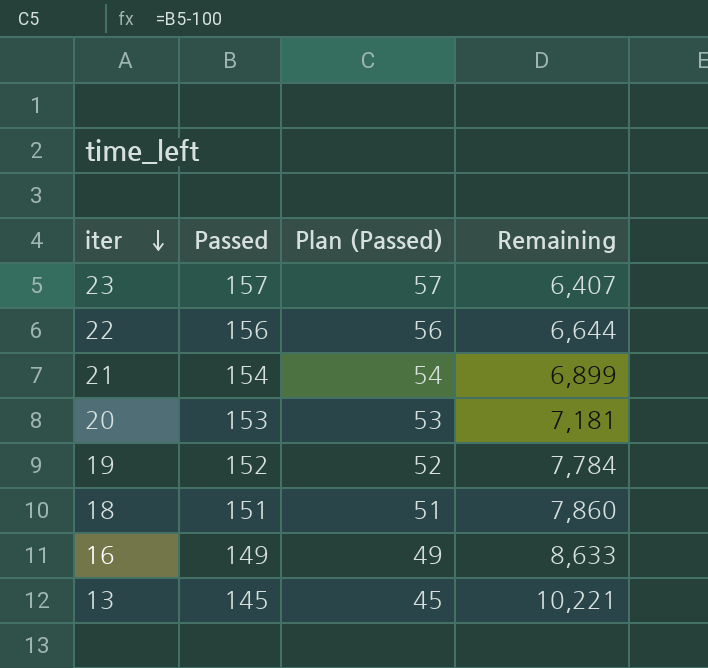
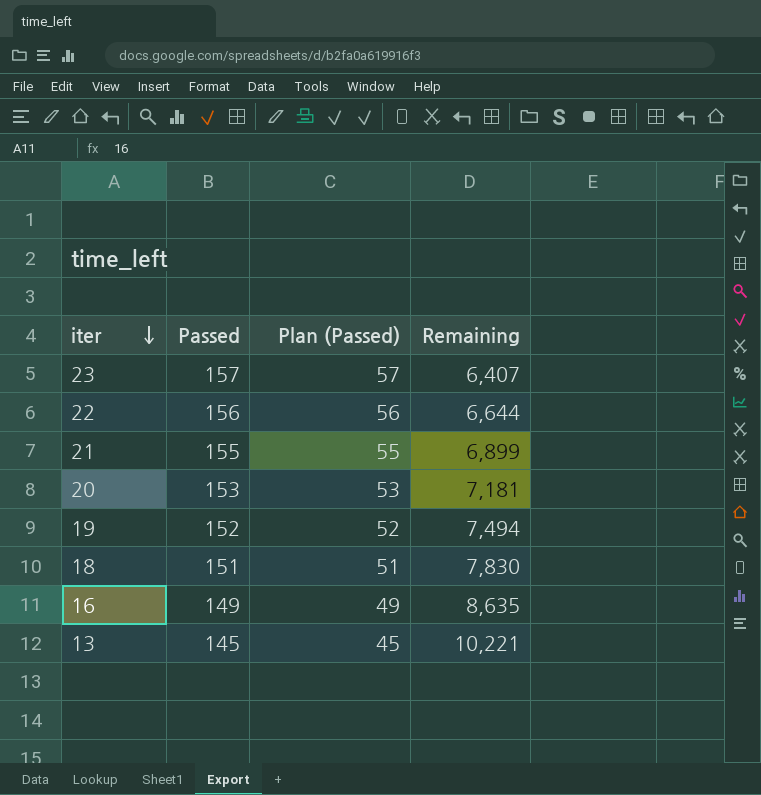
21 | Passed: 154 -> 155
21 | Plan (Passed): 54 -> 55
19 | Remaining: 7,784 -> 7,494
18 | Remaining: 7,860 -> 7,830
16 | Remaining: 8,633 -> 8,635

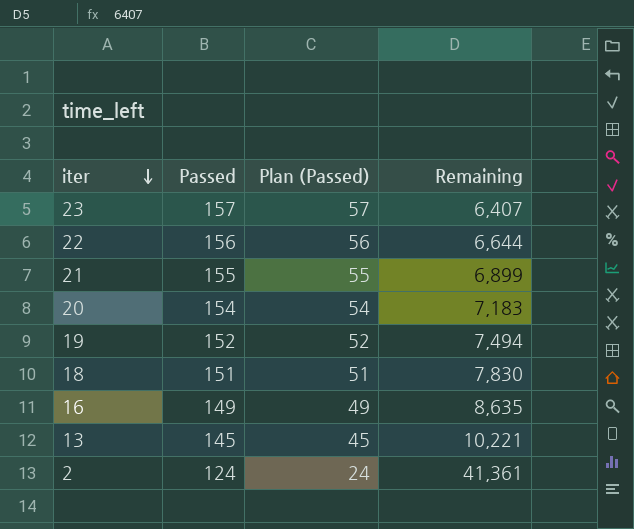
20 | Passed: 153 -> 154
20 | Plan (Passed): 53 -> 54
20 | Remaining: 7,181 -> 7,183
row 2: none -> 124 | 24 | 41,361

